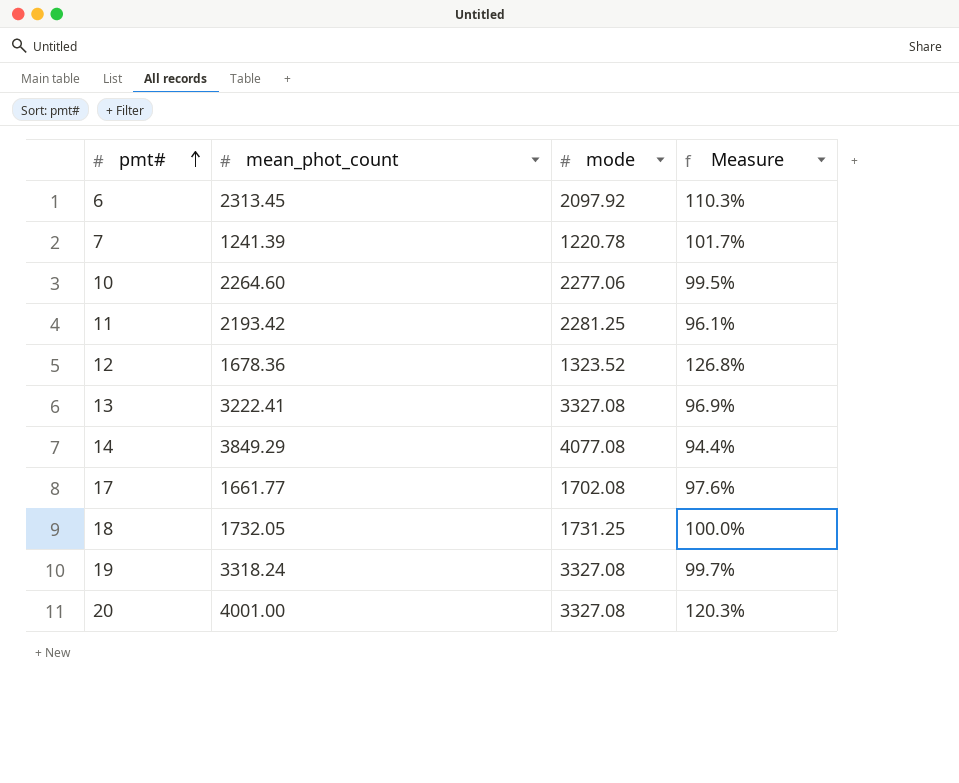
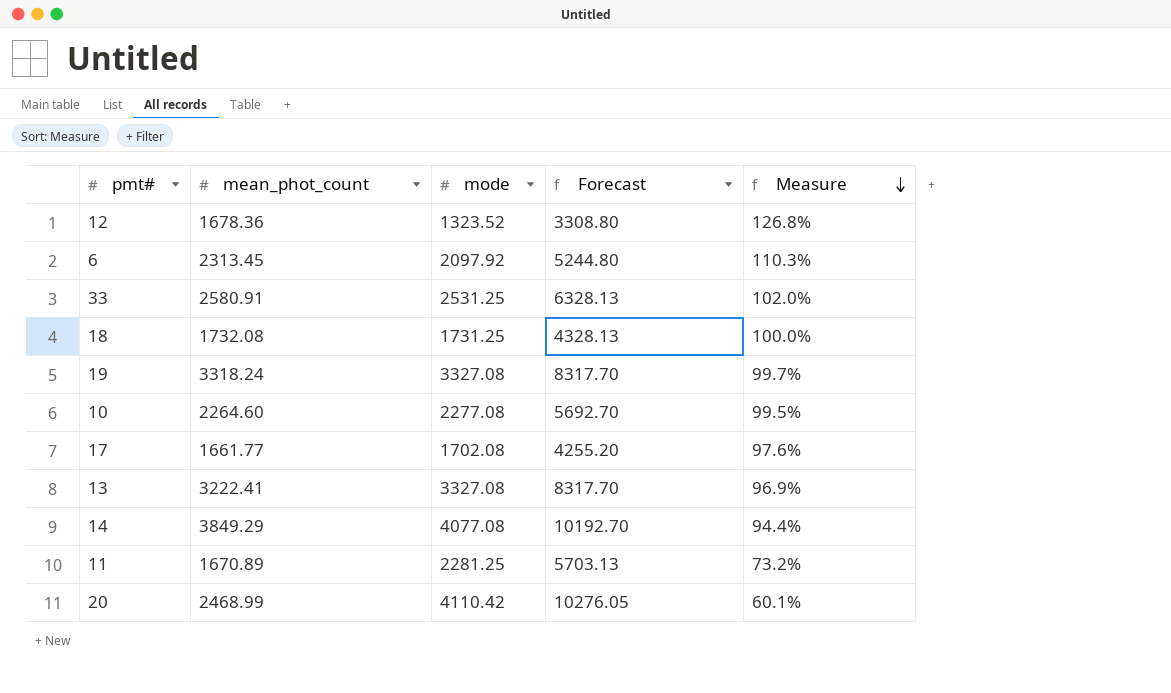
row order: pmt# ascending -> Measure descending
column Forecast | formula: none -> [mode] * 2.5
row 7: 1241.39 | 1220.78 | 101.7% -> none
row 33: none -> 2580.91 | 2531.25 | 6328.13 | 102.0%
18 | mean_phot_count: 1732.05 -> 1732.08
10 | mode: 2277.06 -> 2277.08
11 | mean_phot_count: 2193.42 -> 1670.89
11 | Measure: 96.1% -> 73.2%
20 | mean_phot_count: 4001.00 -> 2468.99
20 | mode: 3327.08 -> 4110.42
20 | Measure: 120.3% -> 60.1%

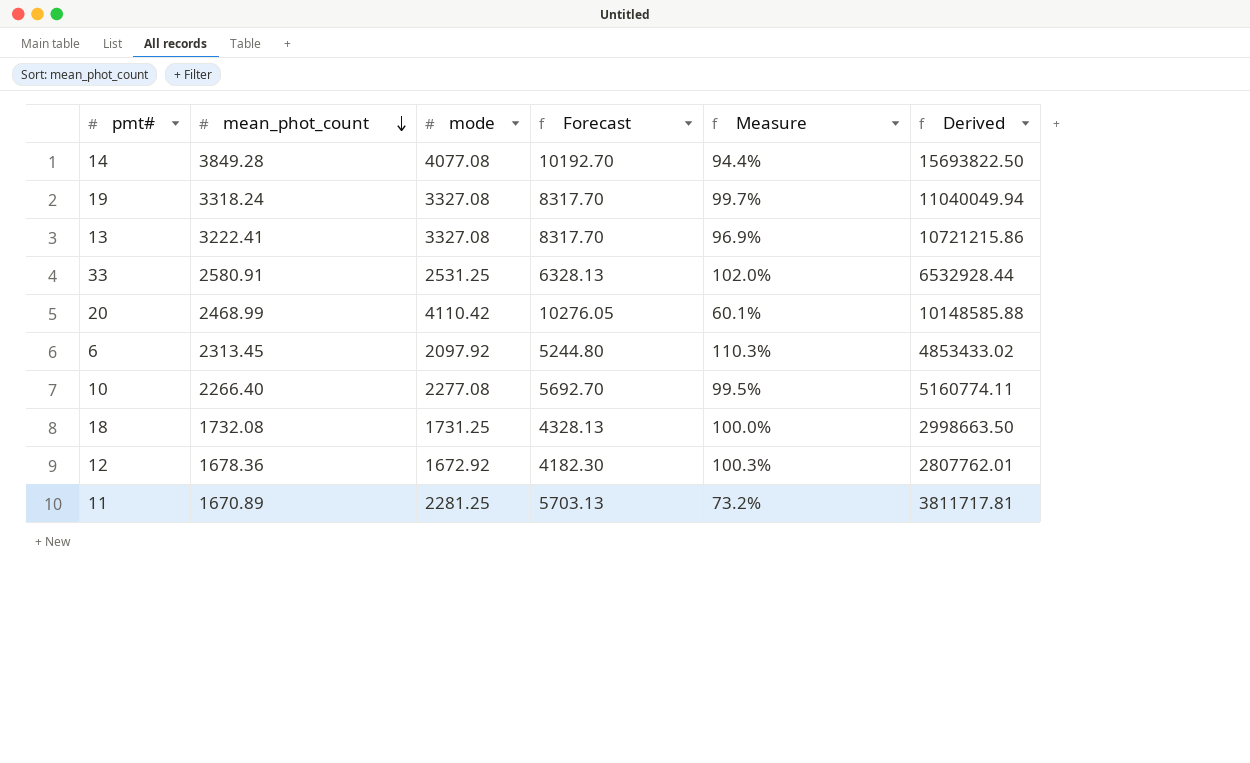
row order: Measure descending -> mean_phot_count descending
column Derived | formula: none -> [mean_phot_count] * [mode]
row 17: 1661.77 | 1702.08 | 4255.20 | 97.6% -> none
14 | mean_phot_count: 3849.29 -> 3849.28
10 | mean_phot_count: 2264.60 -> 2266.40
12 | mode: 1323.52 -> 1672.92
12 | Forecast: 3308.80 -> 4182.30
12 | Measure: 126.8% -> 100.3%

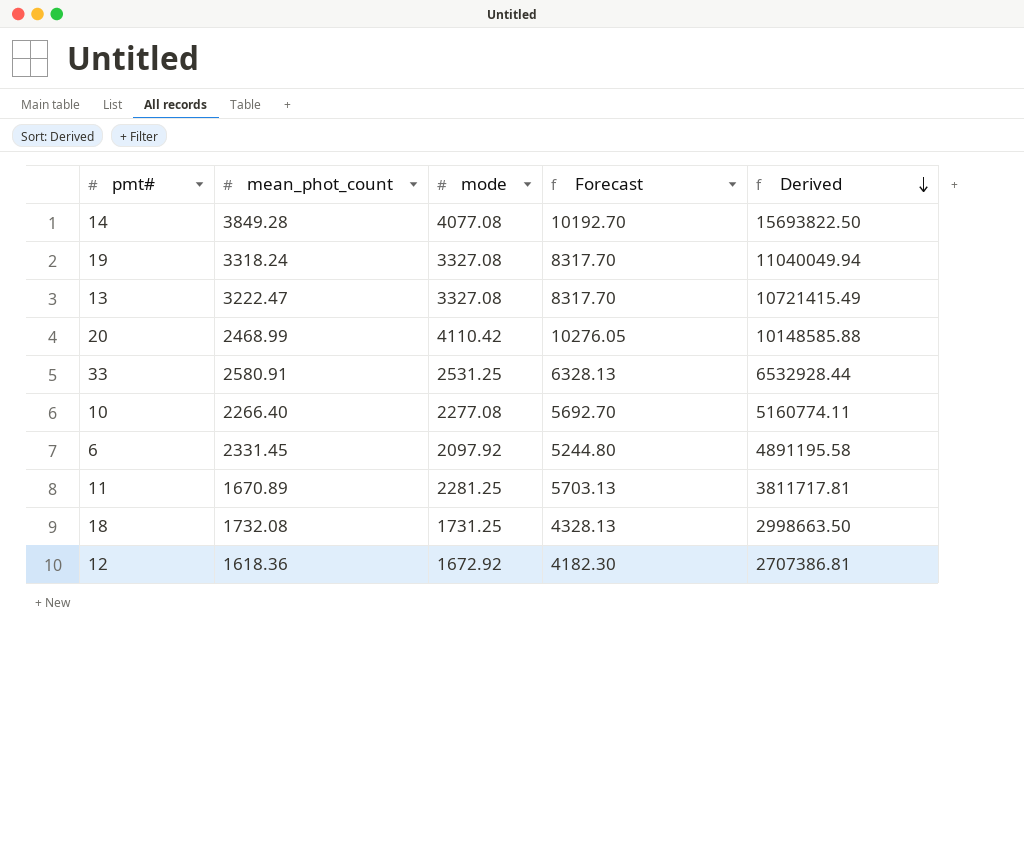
row order: mean_phot_count descending -> Derived descending
column Measure | formula: [mean_phot_count] / [mode] -> none
13 | mean_phot_count: 3222.41 -> 3222.47
13 | Derived: 10721215.86 -> 10721415.49
6 | mean_phot_count: 2313.45 -> 2331.45
6 | Derived: 4853433.02 -> 4891195.58
12 | mean_phot_count: 1678.36 -> 1618.36
12 | Derived: 2807762.01 -> 2707386.81

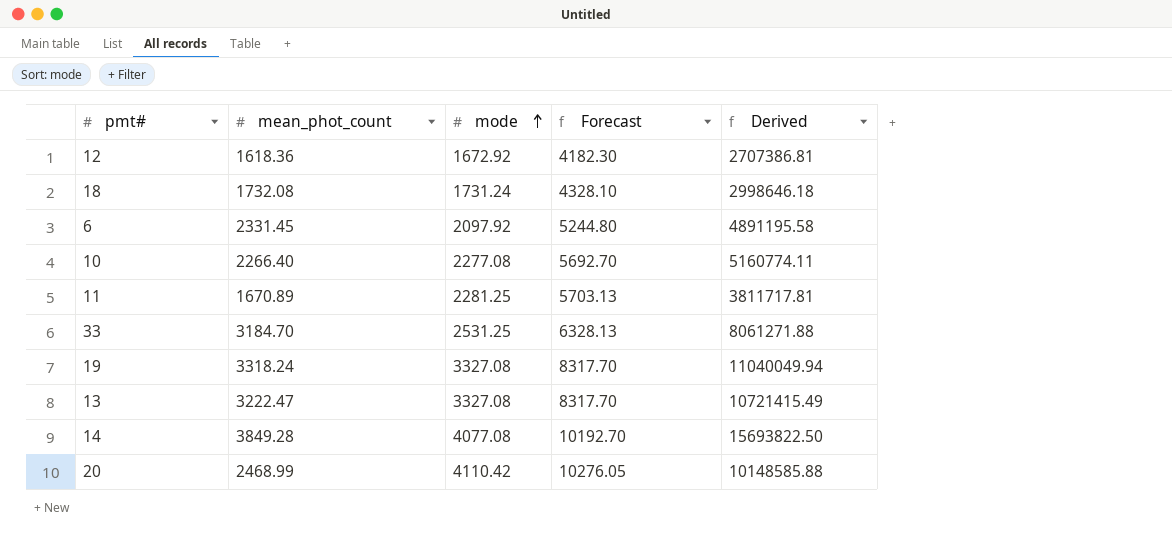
row order: Derived descending -> mode ascending
18 | mode: 1731.25 -> 1731.24
18 | Forecast: 4328.13 -> 4328.10
18 | Derived: 2998663.50 -> 2998646.18
33 | mean_phot_count: 2580.91 -> 3184.70
33 | Derived: 6532928.44 -> 8061271.88

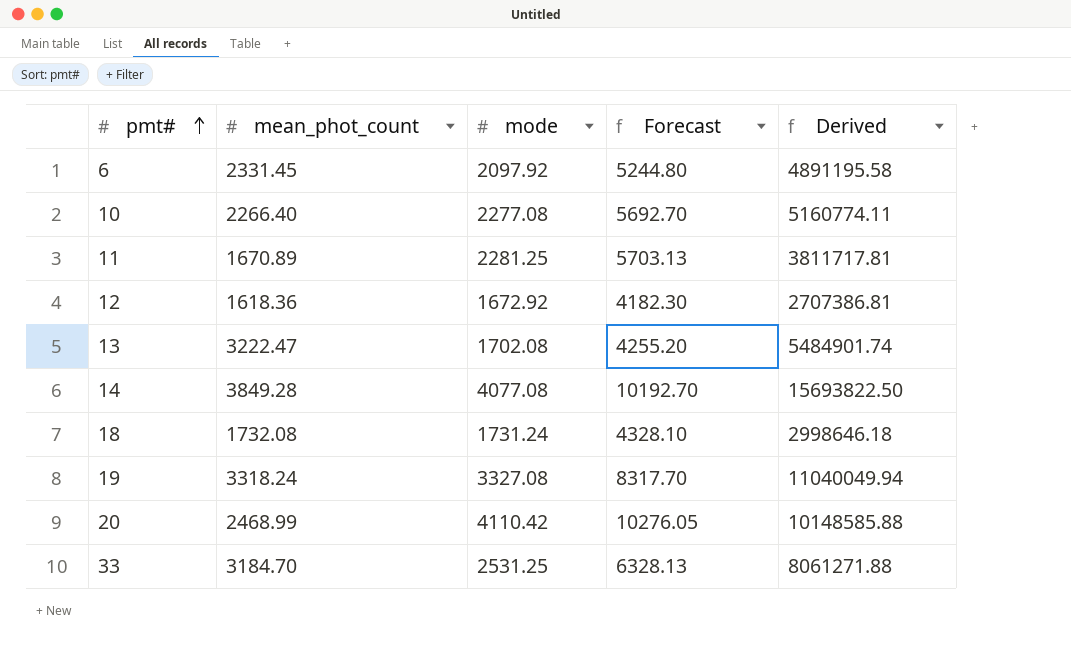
row order: mode ascending -> pmt# ascending
13 | mode: 3327.08 -> 1702.08
13 | Forecast: 8317.70 -> 4255.20
13 | Derived: 10721415.49 -> 5484901.74

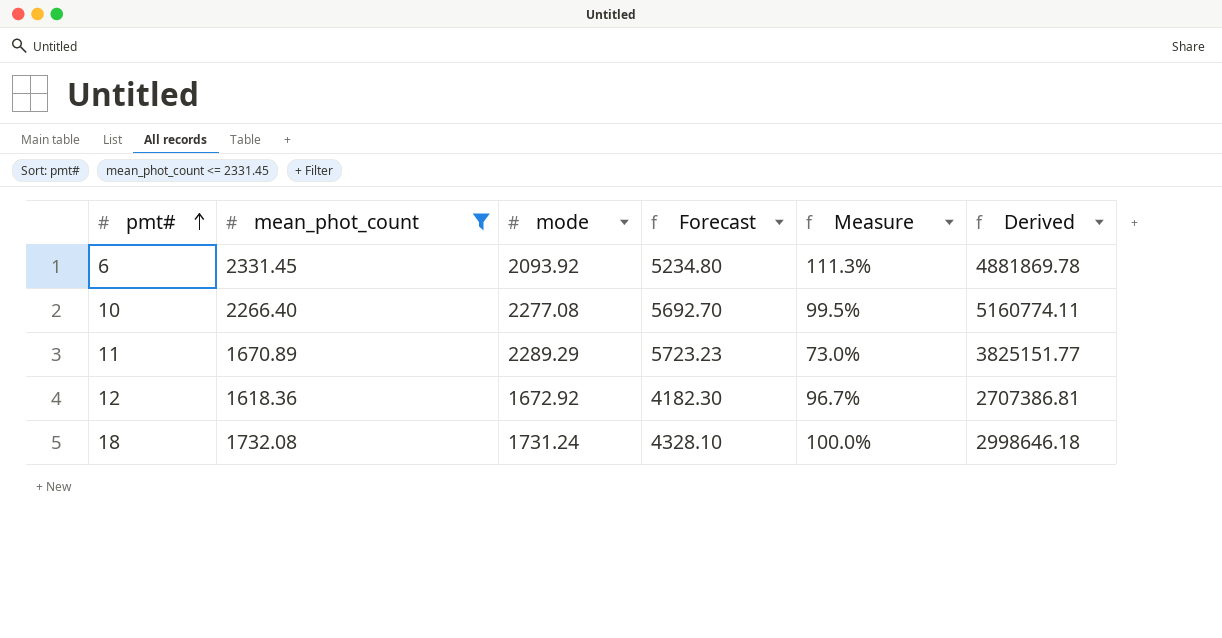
filter: none -> mean_phot_count <= 2331.45
column Measure | formula: none -> [mean_phot_count] / [mode]
6 | mode: 2097.92 -> 2093.92
6 | Forecast: 5244.80 -> 5234.80
6 | Derived: 4891195.58 -> 4881869.78
11 | mode: 2281.25 -> 2289.29
11 | Forecast: 5703.13 -> 5723.23
11 | Derived: 3811717.81 -> 3825151.77

